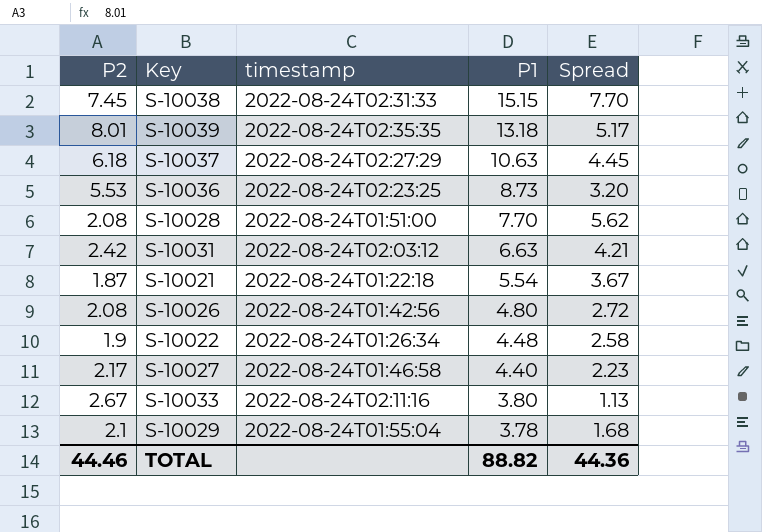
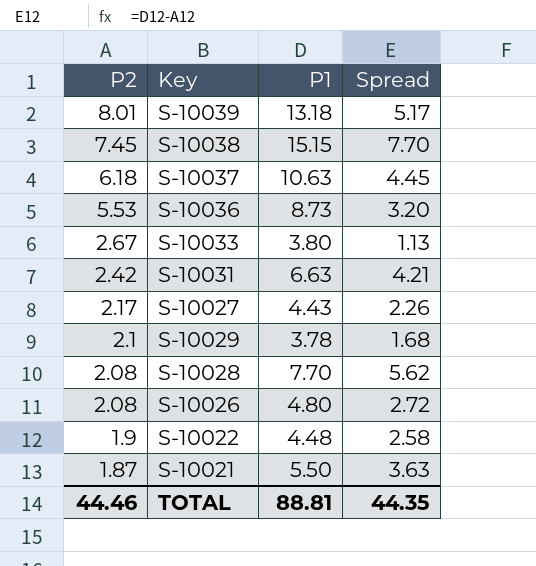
row order: P1 descending -> P2 descending
column timestamp | position: 3 -> none
S-10027 | P1: 4.40 -> 4.43
S-10027 | Spread: 2.23 -> 2.26
S-10021 | P1: 5.54 -> 5.50
S-10021 | Spread: 3.67 -> 3.63
TOTAL | P1: 88.82 -> 88.81
TOTAL | Spread: 44.36 -> 44.35

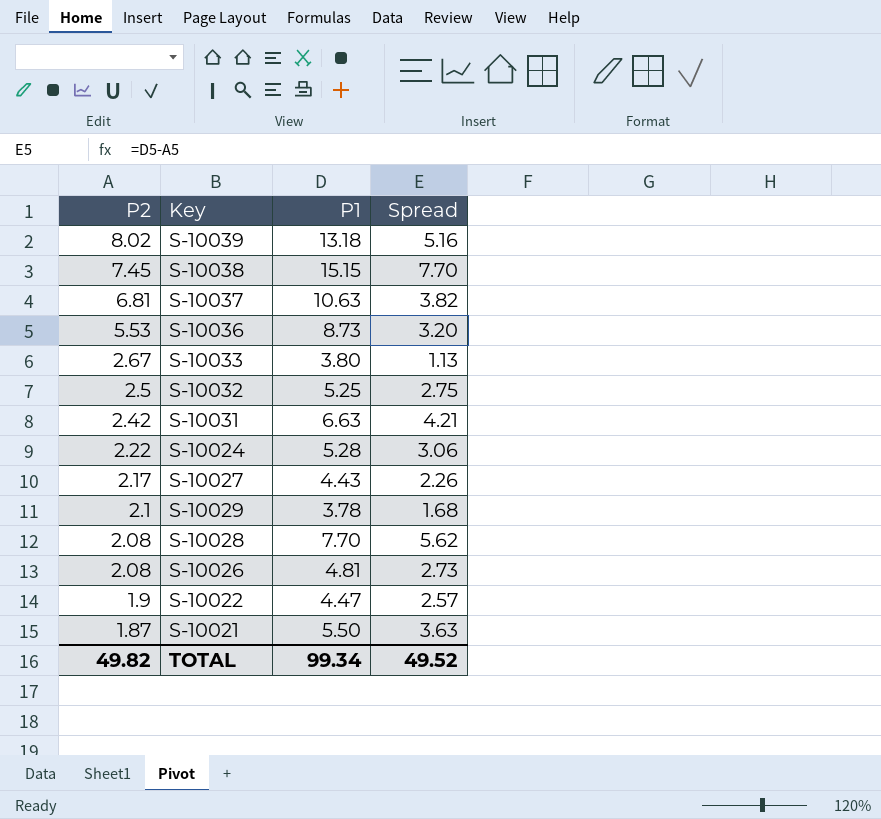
S-10039 | P2: 8.01 -> 8.02
S-10039 | Spread: 5.17 -> 5.16
S-10037 | P2: 6.18 -> 6.81
S-10037 | Spread: 4.45 -> 3.82
row S-10032: none -> 2.5 | 5.25 | 2.75
row S-10024: none -> 2.22 | 5.28 | 3.06
S-10026 | P1: 4.80 -> 4.81
S-10026 | Spread: 2.72 -> 2.73
S-10022 | P1: 4.48 -> 4.47
S-10022 | Spread: 2.58 -> 2.57
TOTAL | P2: 44.46 -> 49.82
TOTAL | P1: 88.81 -> 99.34
TOTAL | Spread: 44.35 -> 49.52

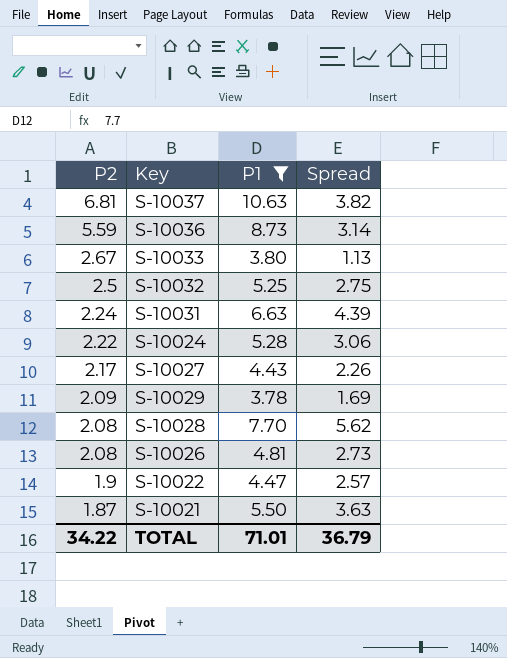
filter: none -> P1 <= 10.63
S-10036 | P2: 5.53 -> 5.59
S-10036 | Spread: 3.20 -> 3.14
S-10031 | P2: 2.42 -> 2.24
S-10031 | Spread: 4.21 -> 4.39
S-10029 | P2: 2.1 -> 2.09
S-10029 | Spread: 1.68 -> 1.69
TOTAL | P2: 49.82 -> 34.22
TOTAL | P1: 99.34 -> 71.01
TOTAL | Spread: 49.52 -> 36.79

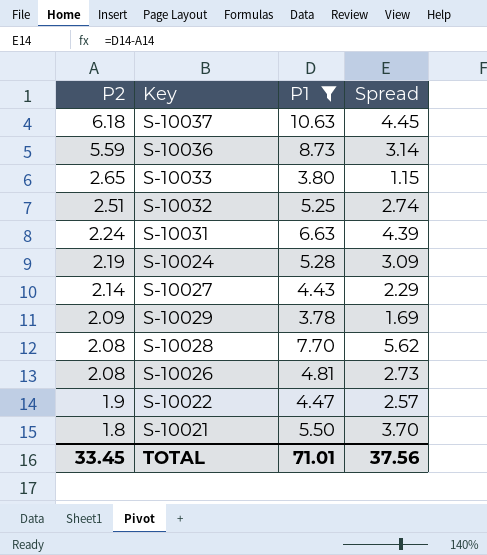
S-10037 | P2: 6.81 -> 6.18
S-10037 | Spread: 3.82 -> 4.45
S-10033 | P2: 2.67 -> 2.65
S-10033 | Spread: 1.13 -> 1.15
S-10032 | P2: 2.5 -> 2.51
S-10032 | Spread: 2.75 -> 2.74
S-10024 | P2: 2.22 -> 2.19
S-10024 | Spread: 3.06 -> 3.09
S-10027 | P2: 2.17 -> 2.14
S-10027 | Spread: 2.26 -> 2.29
S-10021 | P2: 1.87 -> 1.8
S-10021 | Spread: 3.63 -> 3.70
TOTAL | P2: 34.22 -> 33.45
TOTAL | Spread: 36.79 -> 37.56

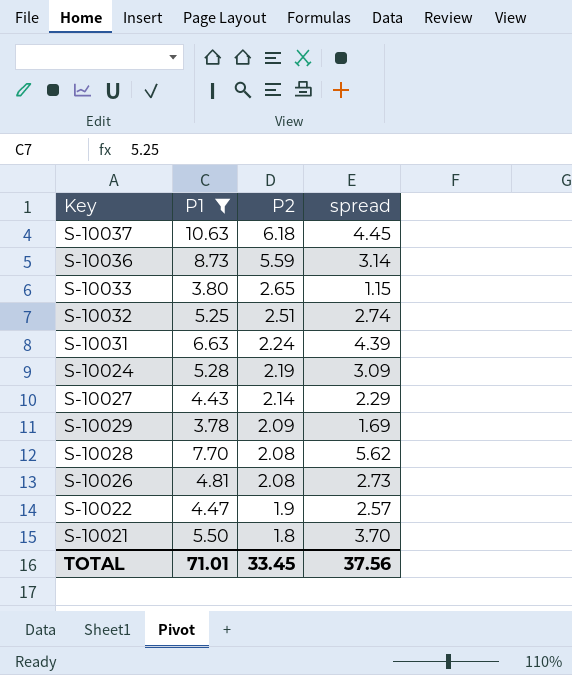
column P2 | position: 1 -> 3
column name: Spread -> spread

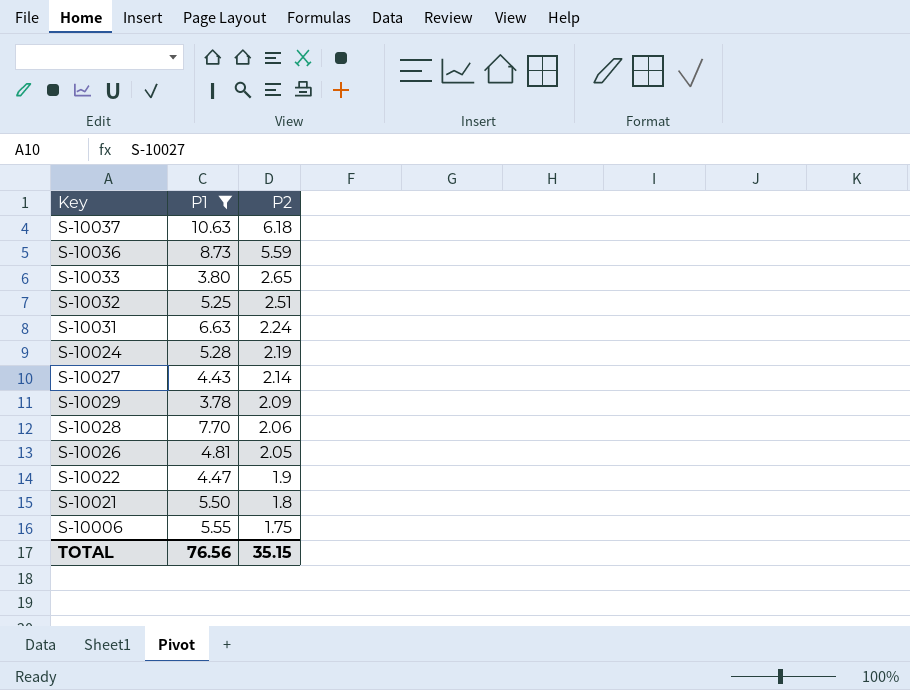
column spread | formula: [P1] - [P2] -> none
S-10028 | P2: 2.08 -> 2.06
S-10026 | P2: 2.08 -> 2.05
row S-10006: none -> 5.55 | 1.75
TOTAL | P1: 71.01 -> 76.56
TOTAL | P2: 33.45 -> 35.15

